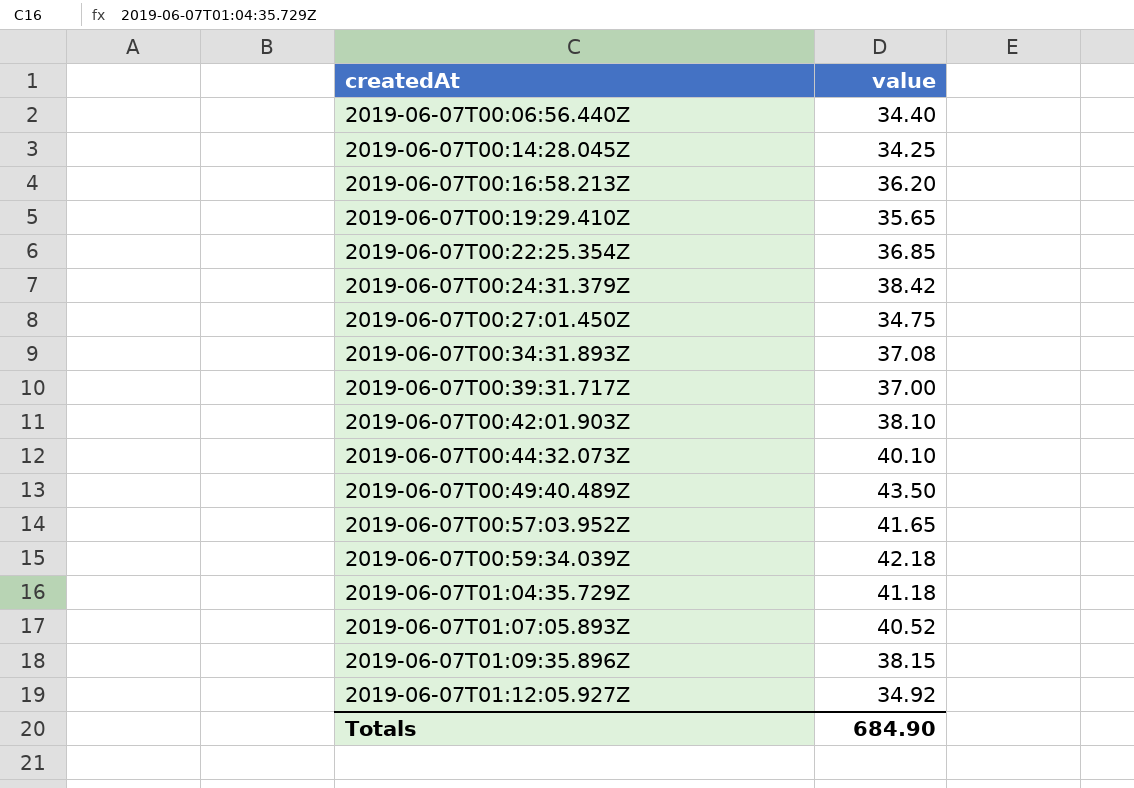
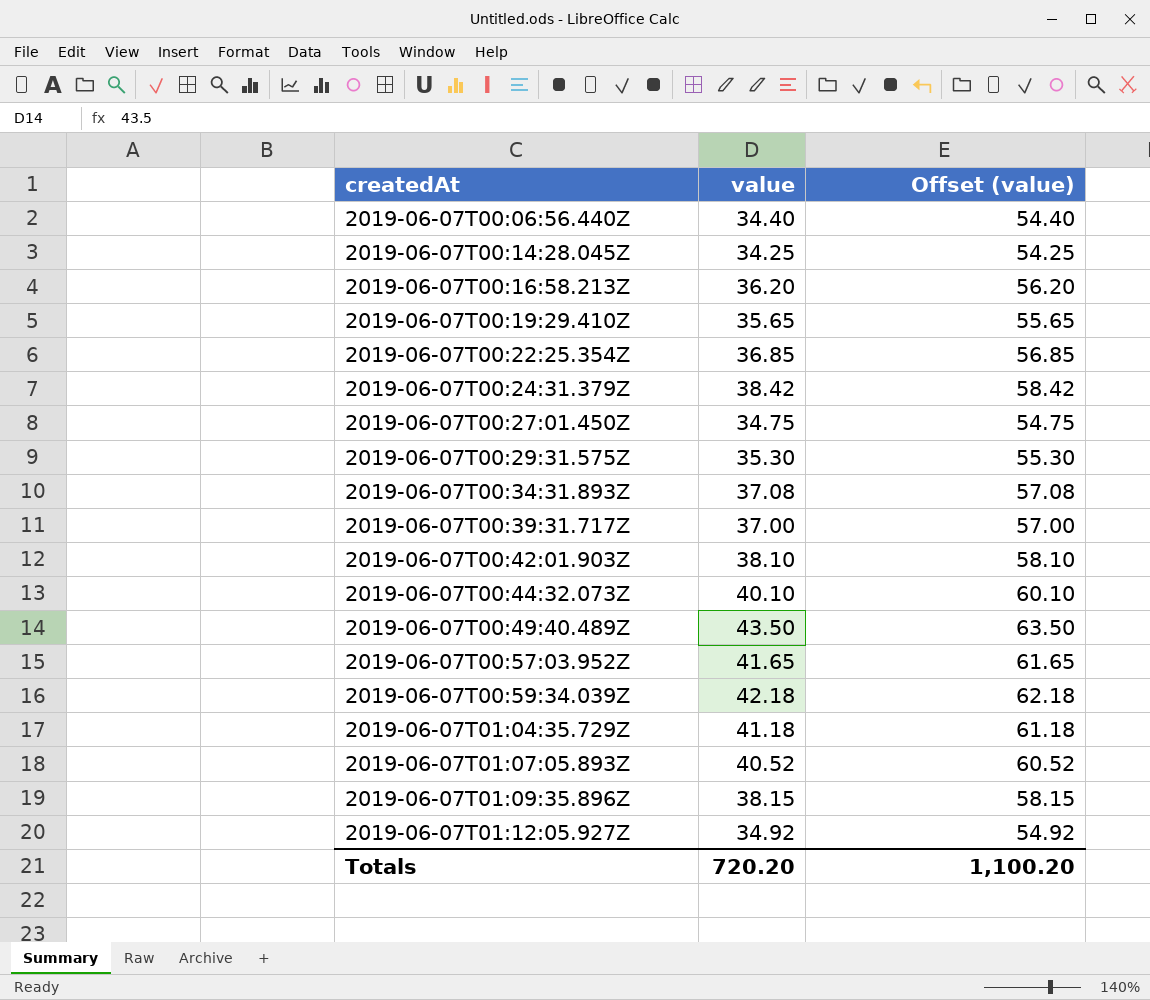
column Offset (value) | formula: none -> [value] + 20
row 2019-06-07T00:29:31.575Z: none -> 35.30 | 55.30
Totals | value: 684.90 -> 720.20

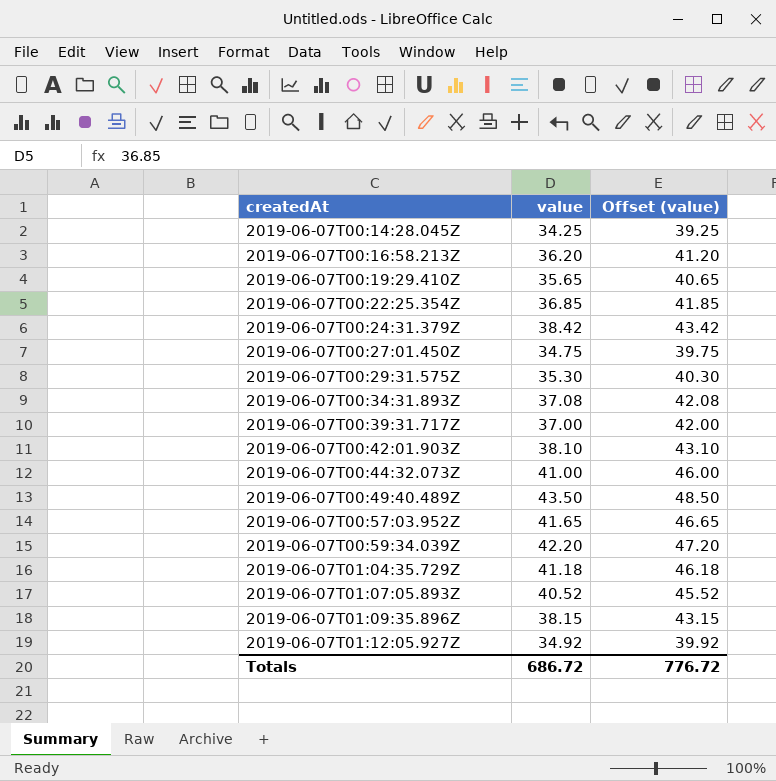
column Offset (value) | formula: [value] + 20 -> [value] + 5
row 2019-06-07T00:06:56.440Z: 34.40 | 54.40 -> none
2019-06-07T00:44:32.073Z | value: 40.10 -> 41.00
2019-06-07T00:59:34.039Z | value: 42.18 -> 42.20
Totals | value: 720.20 -> 686.72
Totals | Offset (value): 1,100.20 -> 776.72

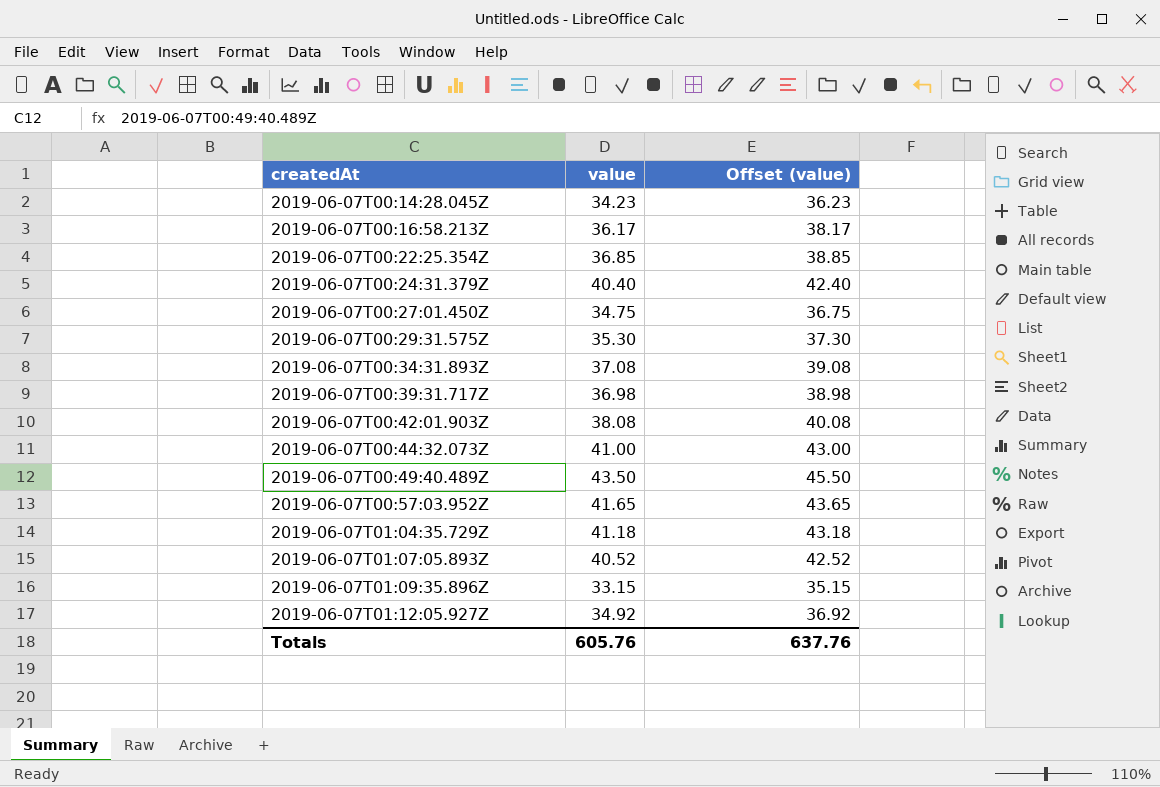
column Offset (value) | formula: [value] + 5 -> [value] + 2
row 2019-06-07T00:19:29.410Z: 35.65 | 40.65 -> none
row 2019-06-07T00:59:34.039Z: 42.20 | 47.20 -> none
2019-06-07T00:14:28.045Z | value: 34.25 -> 34.23
2019-06-07T00:16:58.213Z | value: 36.20 -> 36.17
2019-06-07T00:24:31.379Z | value: 38.42 -> 40.40
2019-06-07T00:39:31.717Z | value: 37.00 -> 36.98
2019-06-07T00:42:01.903Z | value: 38.10 -> 38.08
2019-06-07T01:09:35.896Z | value: 38.15 -> 33.15
Totals | value: 686.72 -> 605.76
Totals | Offset (value): 776.72 -> 637.76

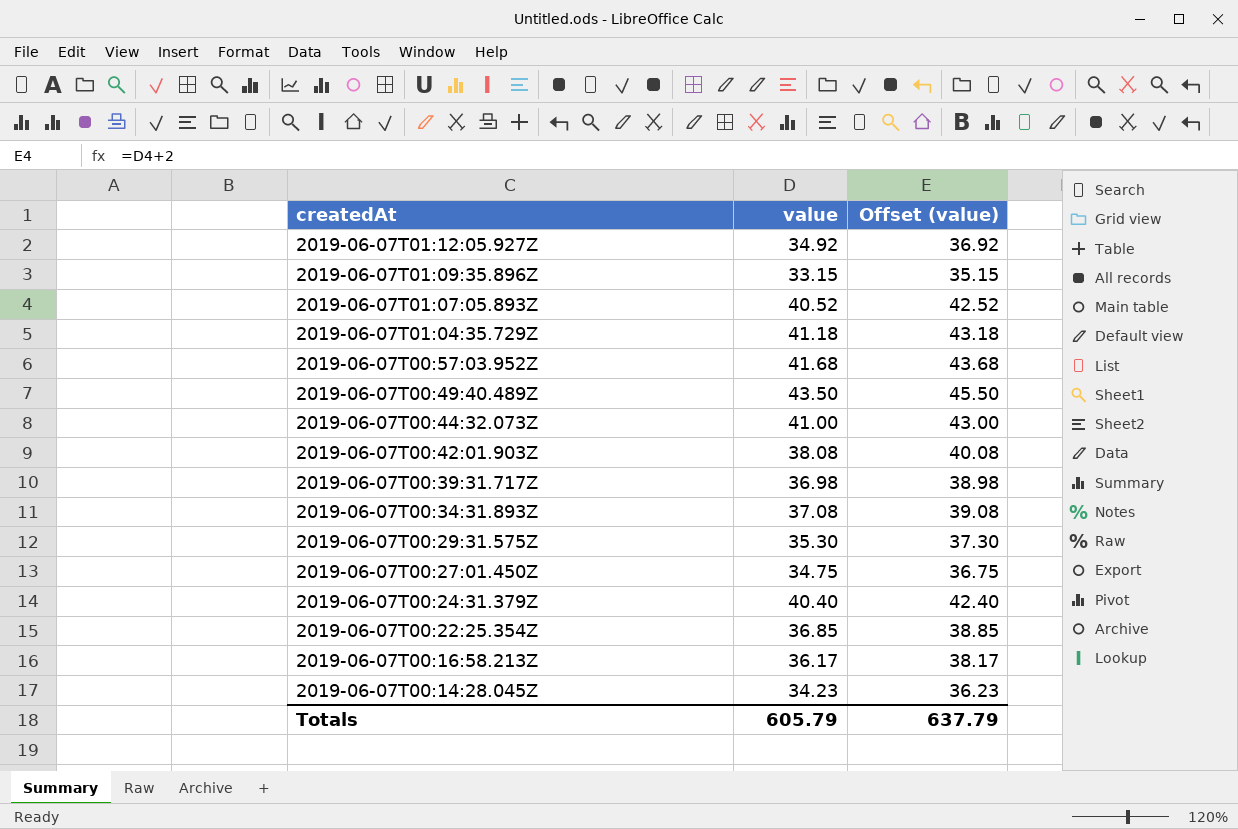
row order: createdAt ascending -> createdAt descending
2019-06-07T00:57:03.952Z | value: 41.65 -> 41.68
2019-06-07T00:57:03.952Z | Offset (value): 43.65 -> 43.68
Totals | value: 605.76 -> 605.79
Totals | Offset (value): 637.76 -> 637.79

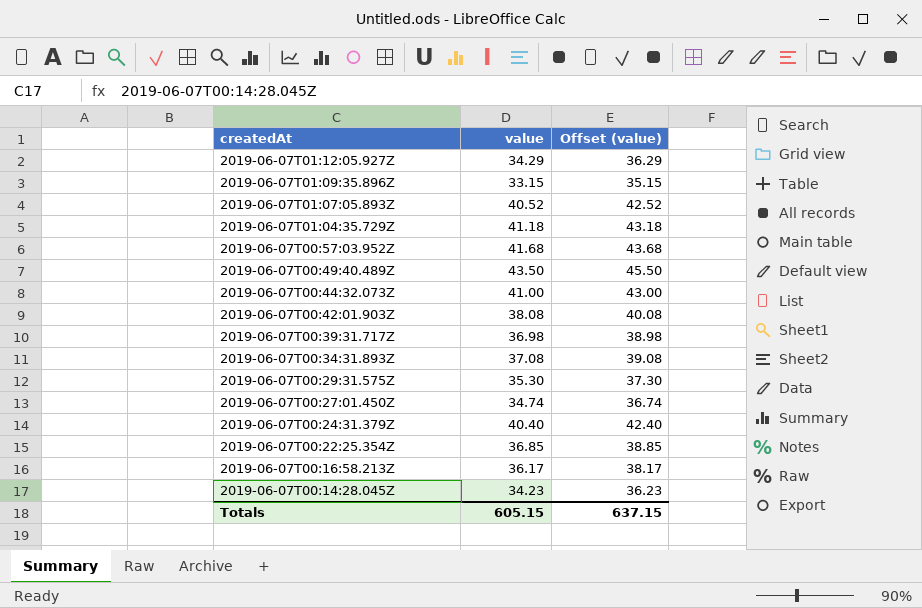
2019-06-07T01:12:05.927Z | value: 34.92 -> 34.29
2019-06-07T01:12:05.927Z | Offset (value): 36.92 -> 36.29
2019-06-07T00:27:01.450Z | value: 34.75 -> 34.74
2019-06-07T00:27:01.450Z | Offset (value): 36.75 -> 36.74
Totals | value: 605.79 -> 605.15
Totals | Offset (value): 637.79 -> 637.15

